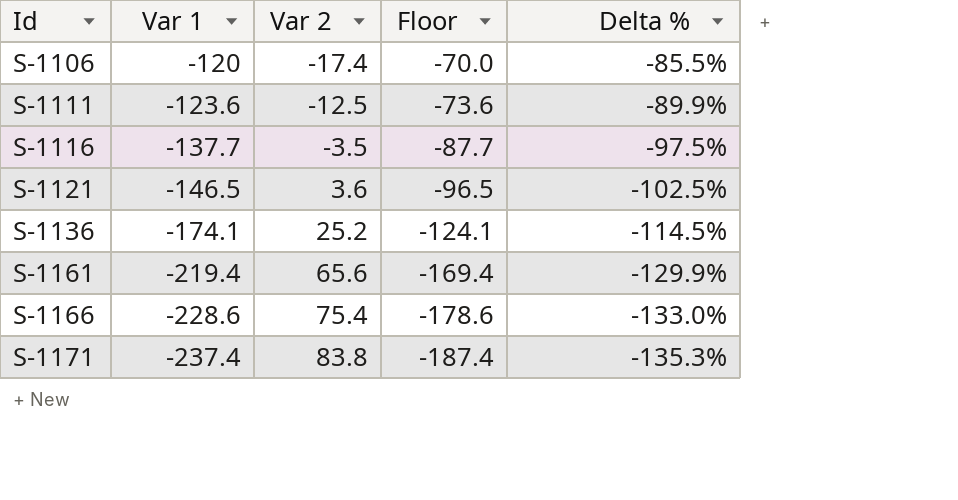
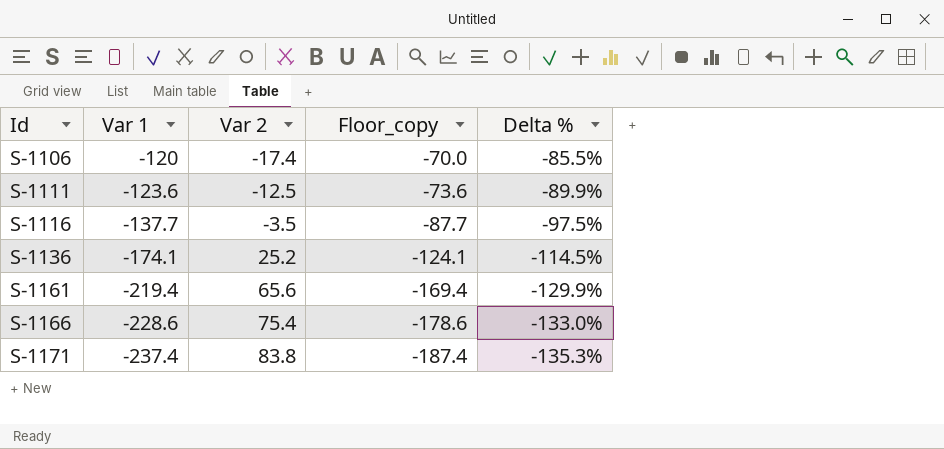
column name: Floor -> Floor_copy
row S-1121: -146.5 | 3.6 | -96.5 | -102.5% -> none

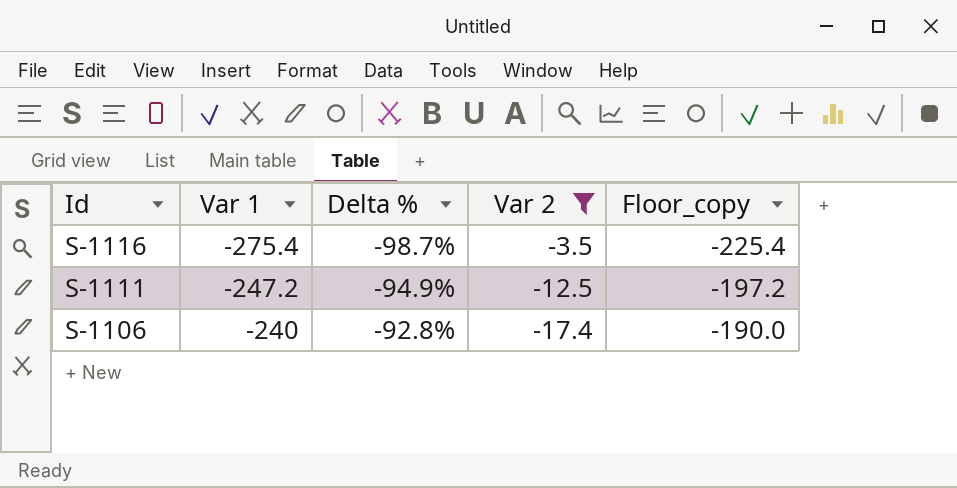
filter: none -> Var 2 <= -3.5
row order: Id ascending -> Id descending
column Delta % | position: 5 -> 3
S-1116 | Var 1: -137.7 -> -275.4
S-1116 | Delta %: -97.5% -> -98.7%
S-1116 | Floor_copy: -87.7 -> -225.4
S-1111 | Var 1: -123.6 -> -247.2
S-1111 | Delta %: -89.9% -> -94.9%
S-1111 | Floor_copy: -73.6 -> -197.2
S-1106 | Var 1: -120 -> -240
S-1106 | Delta %: -85.5% -> -92.8%
S-1106 | Floor_copy: -70.0 -> -190.0

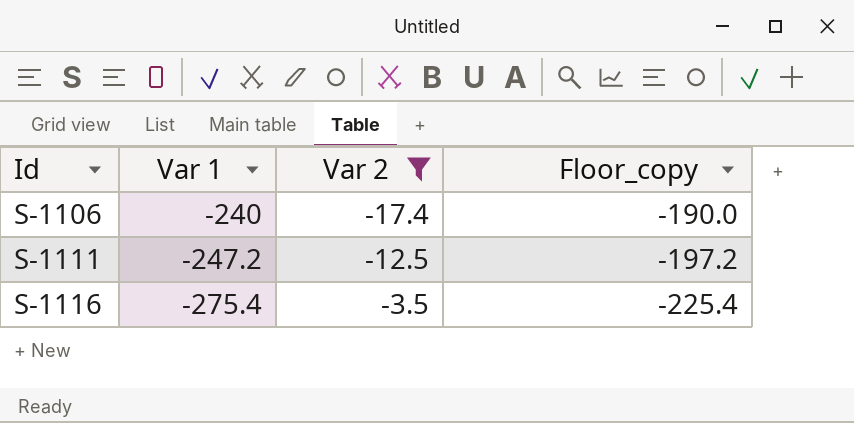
row order: Id descending -> Id ascending
column Delta % | formula: ([Var 2] - [Var 1]) / [Var 1] -> none

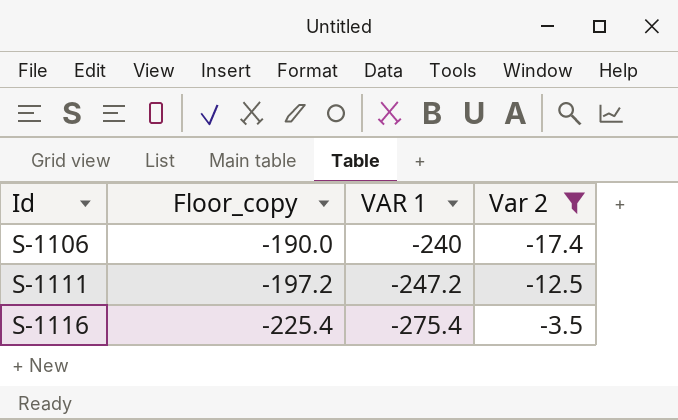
column Floor_copy | position: 4 -> 2
column name: Var 1 -> VAR 1

